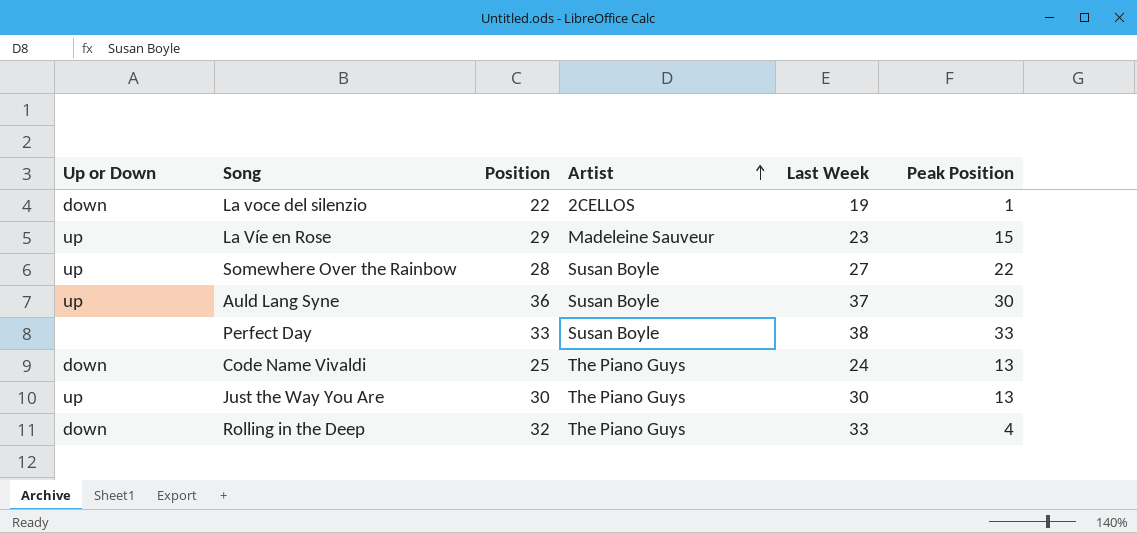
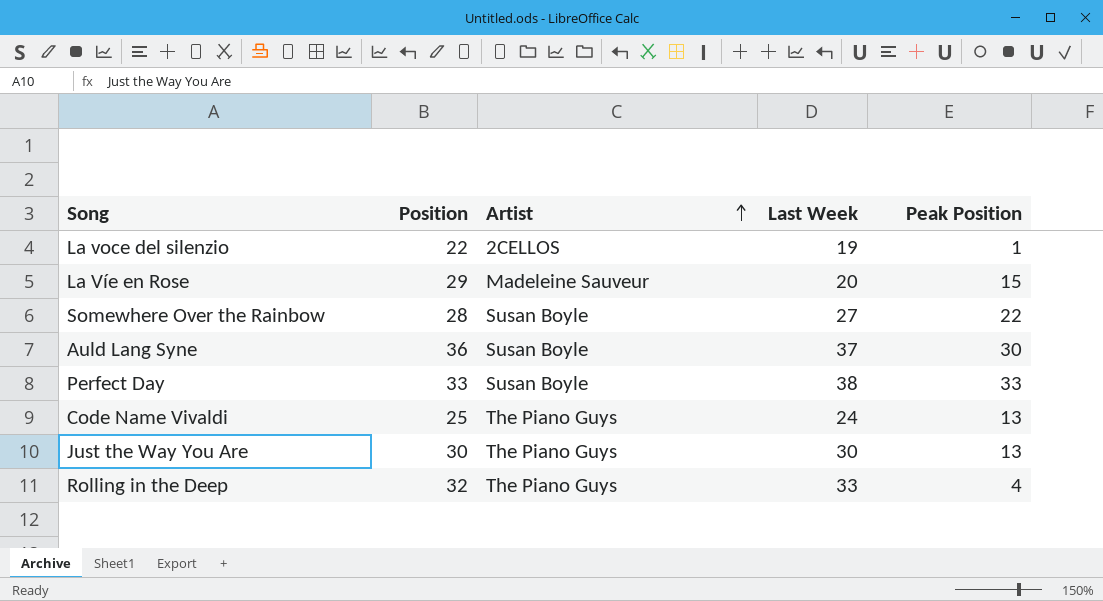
column Up or Down | position: 1 -> none
La Víe en Rose | Last Week: 23 -> 20

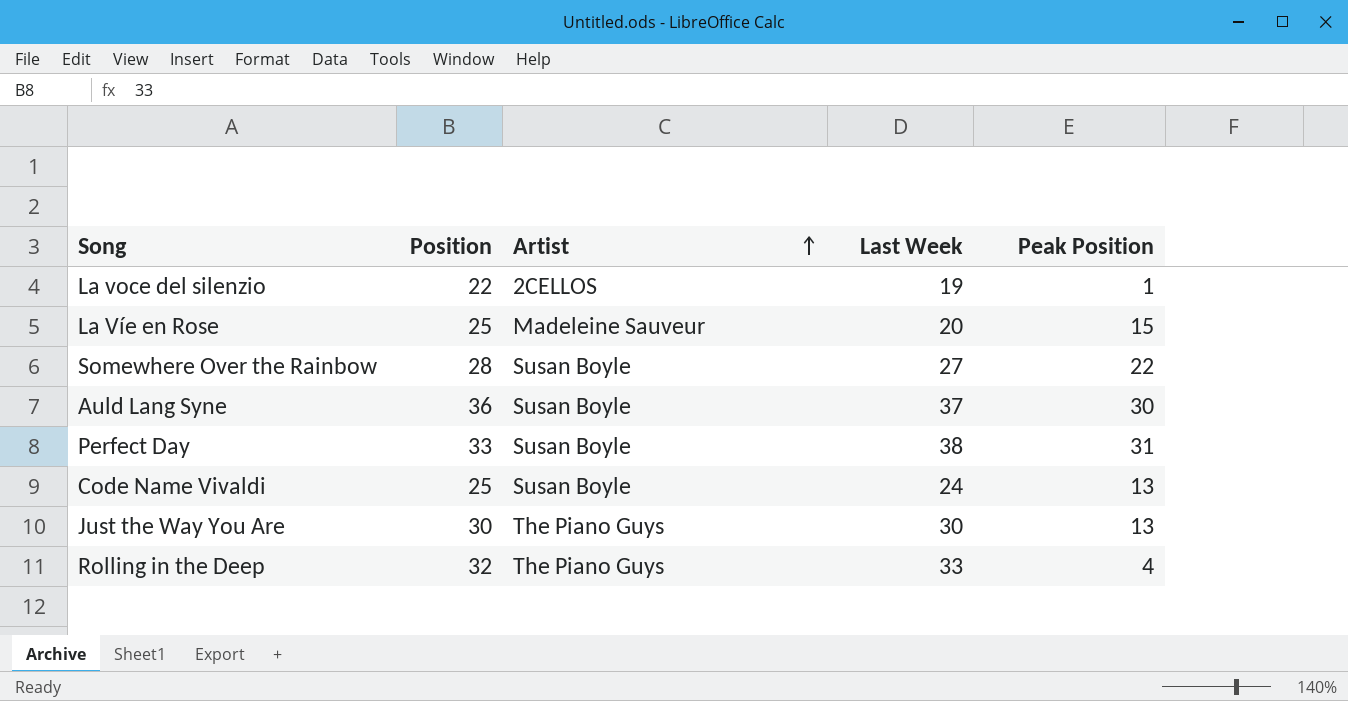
La Víe en Rose | Position: 29 -> 25
Perfect Day | Peak Position: 33 -> 31
Code Name Vivaldi | Artist: The Piano Guys -> Susan Boyle

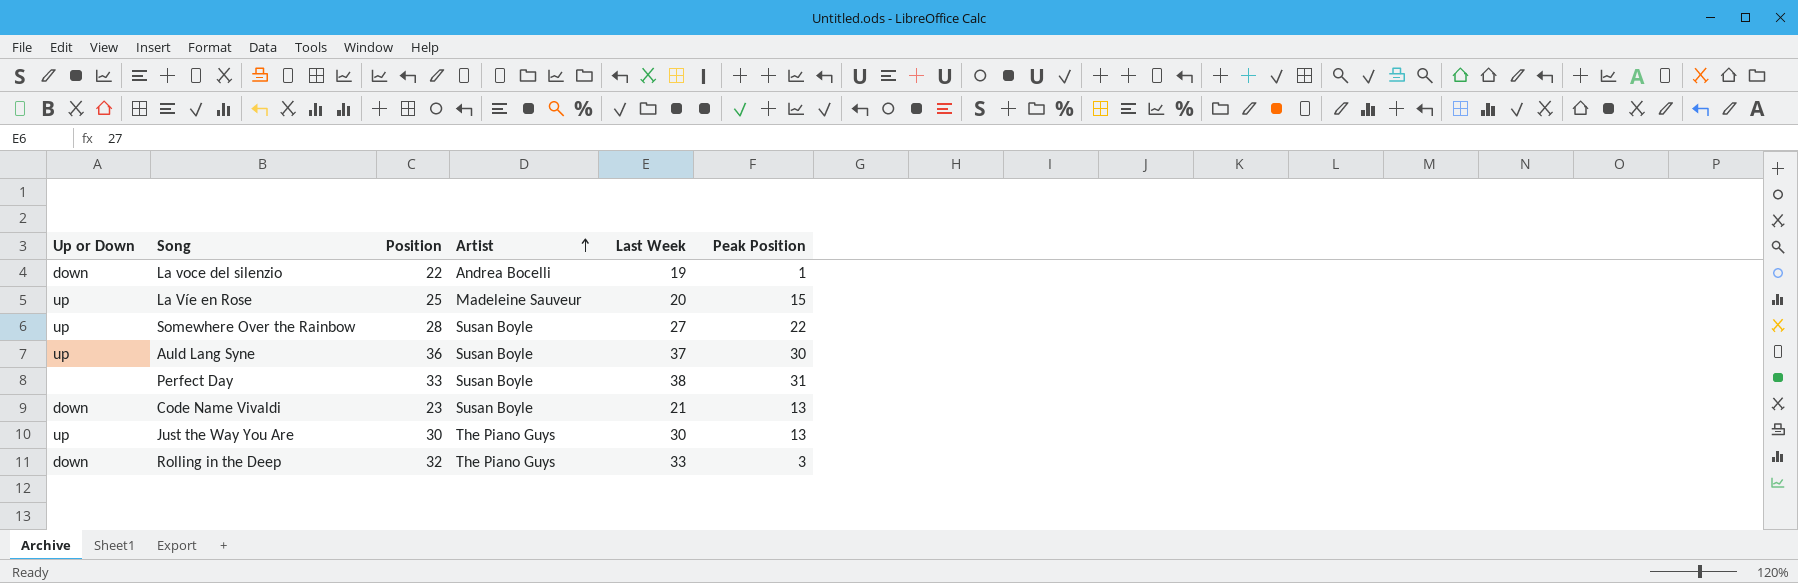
column Up or Down | position: none -> 1
La voce del silenzio | Artist: 2CELLOS -> Andrea Bocelli
Code Name Vivaldi | Position: 25 -> 23
Code Name Vivaldi | Last Week: 24 -> 21
Rolling in the Deep | Peak Position: 4 -> 3

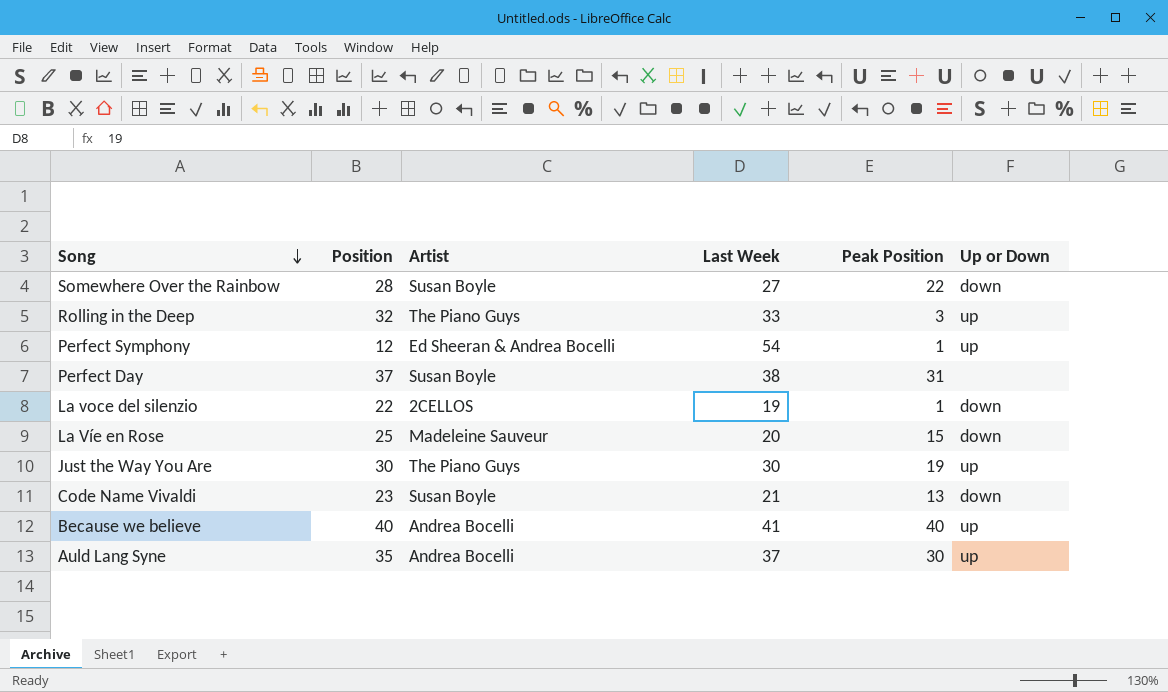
row order: Artist ascending -> Song descending
column Up or Down | position: 1 -> 6
Somewhere Over the Rainbow | Up or Down: up -> down
Rolling in the Deep | Up or Down: down -> up
row Perfect Symphony: none -> 12 | Ed Sheeran & Andrea Bocelli | 54 | 1 | up
Perfect Day | Position: 33 -> 37
La voce del silenzio | Artist: Andrea Bocelli -> 2CELLOS
La Víe en Rose | Up or Down: up -> down
Just the Way You Are | Peak Position: 13 -> 19
row Because we believe: none -> 40 | Andrea Bocelli | 41 | 40 | up
Auld Lang Syne | Position: 36 -> 35
Auld Lang Syne | Artist: Susan Boyle -> Andrea Bocelli

